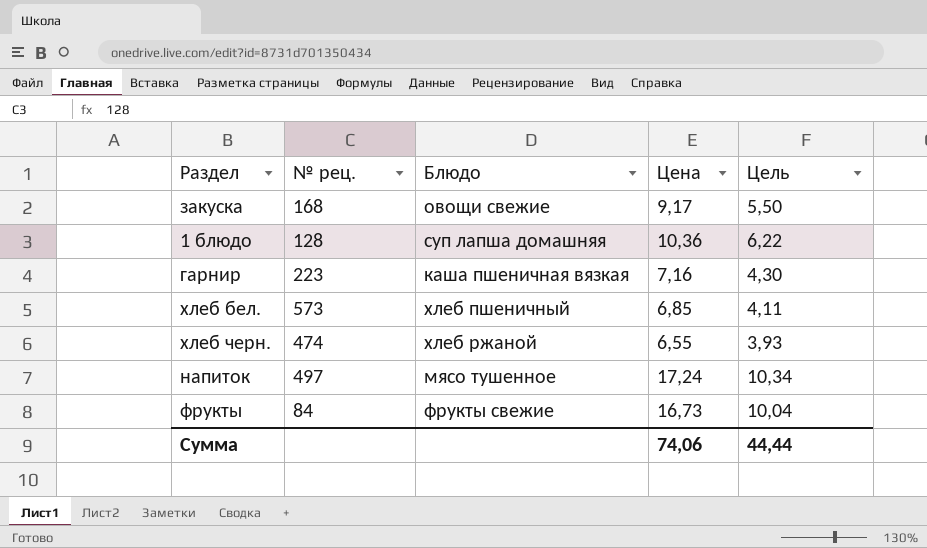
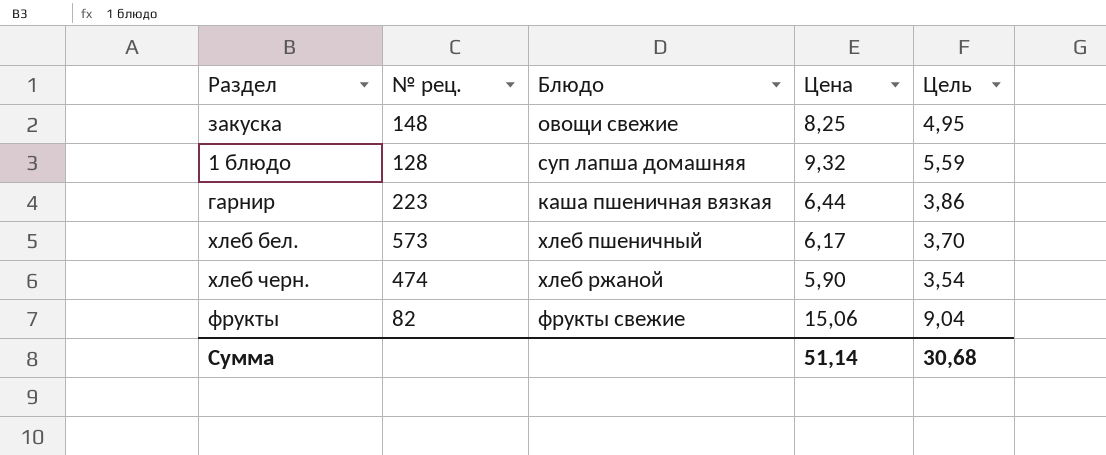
row напиток: 497 | мясо тушенное | 17,24 | 10,34 -> none
закуска | № рец.: 168 -> 148
закуска | Цена: 9,17 -> 8,25
закуска | Цель: 5,50 -> 4,95
1 блюдо | Цена: 10,36 -> 9,32
1 блюдо | Цель: 6,22 -> 5,59
гарнир | Цена: 7,16 -> 6,44
гарнир | Цель: 4,30 -> 3,86
хлеб бел. | Цена: 6,85 -> 6,17
хлеб бел. | Цель: 4,11 -> 3,70
хлеб черн. | Цена: 6,55 -> 5,90
хлеб черн. | Цель: 3,93 -> 3,54
фрукты | № рец.: 84 -> 82
фрукты | Цена: 16,73 -> 15,06
фрукты | Цель: 10,04 -> 9,04
Сумма | Цена: 74,06 -> 51,14
Сумма | Цель: 44,44 -> 30,68

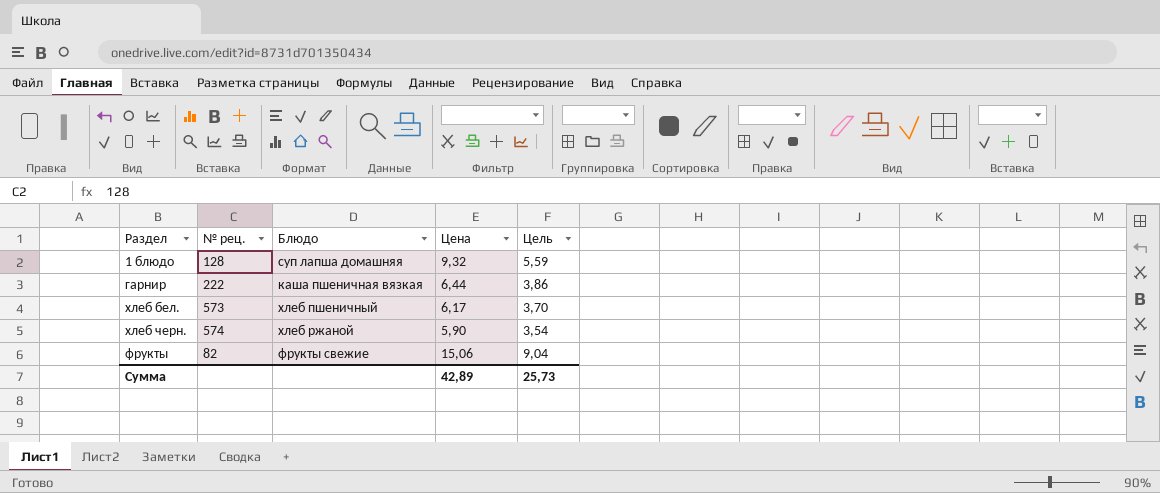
row закуска: 148 | овощи свежие | 8,25 | 4,95 -> none
гарнир | № рец.: 223 -> 222
хлеб черн. | № рец.: 474 -> 574
Сумма | Цена: 51,14 -> 42,89
Сумма | Цель: 30,68 -> 25,73

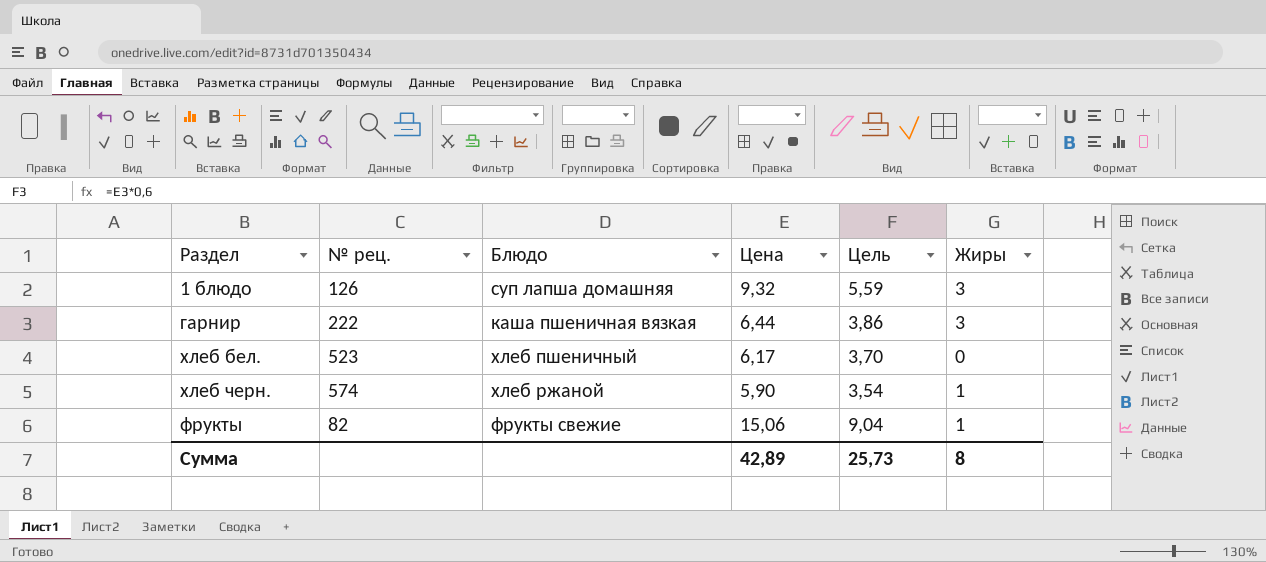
column Жиры | position: none -> 6
1 блюдо | № рец.: 128 -> 126
хлеб бел. | № рец.: 573 -> 523

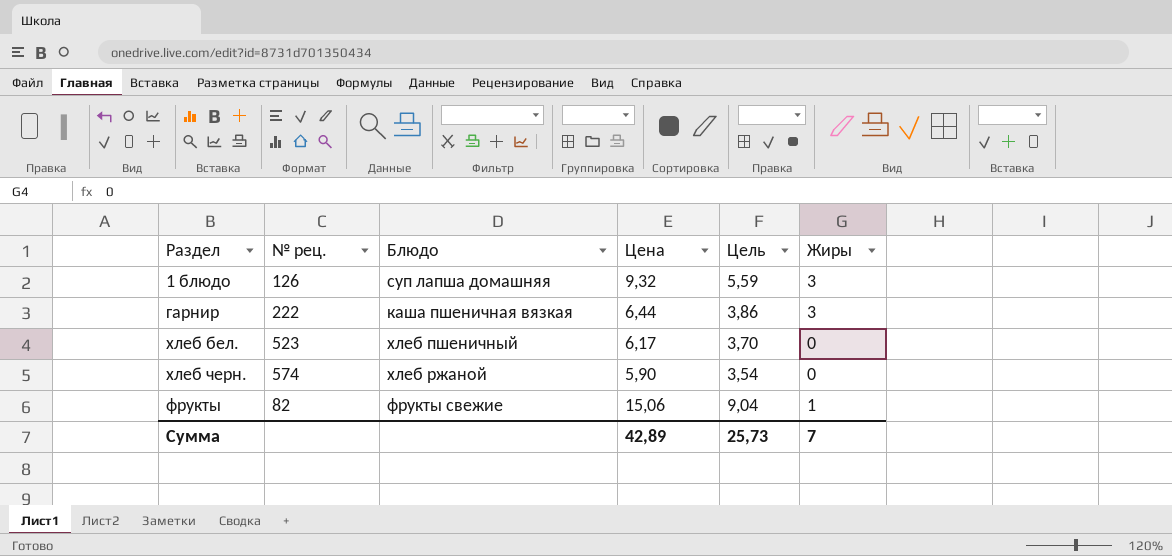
хлеб черн. | Жиры: 1 -> 0
Сумма | Жиры: 8 -> 7

